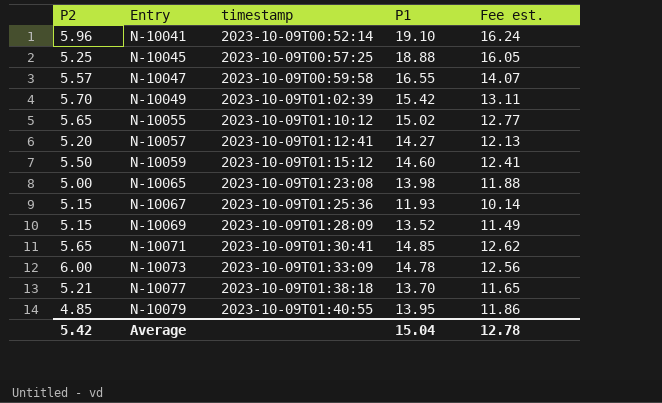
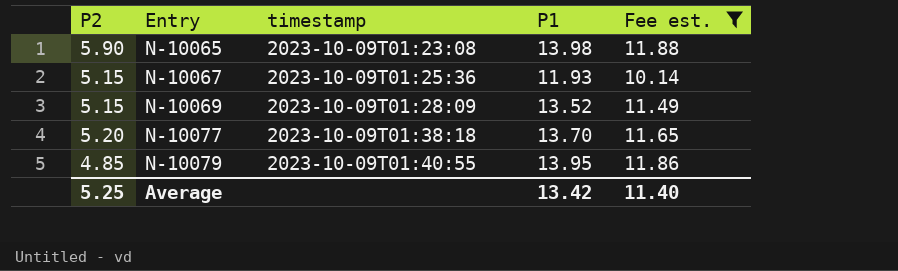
filter: none -> Fee est. <= 11.88
N-10065 | P2: 5.00 -> 5.90
N-10077 | P2: 5.21 -> 5.20
Average | P2: 5.42 -> 5.25
Average | P1: 15.04 -> 13.42
Average | Fee est.: 12.78 -> 11.40

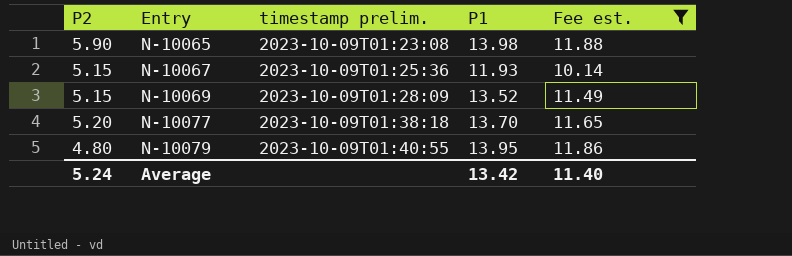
column name: timestamp -> timestamp prelim.
N-10079 | P2: 4.85 -> 4.80
Average | P2: 5.25 -> 5.24

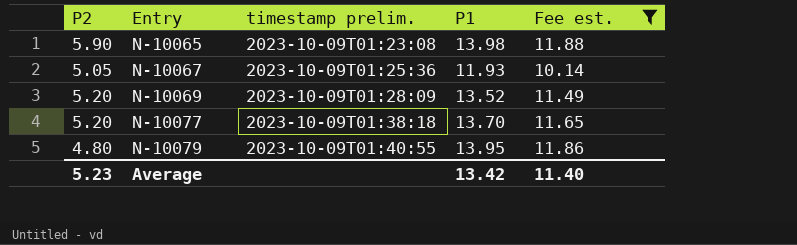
N-10067 | P2: 5.15 -> 5.05
N-10069 | P2: 5.15 -> 5.20
Average | P2: 5.24 -> 5.23

